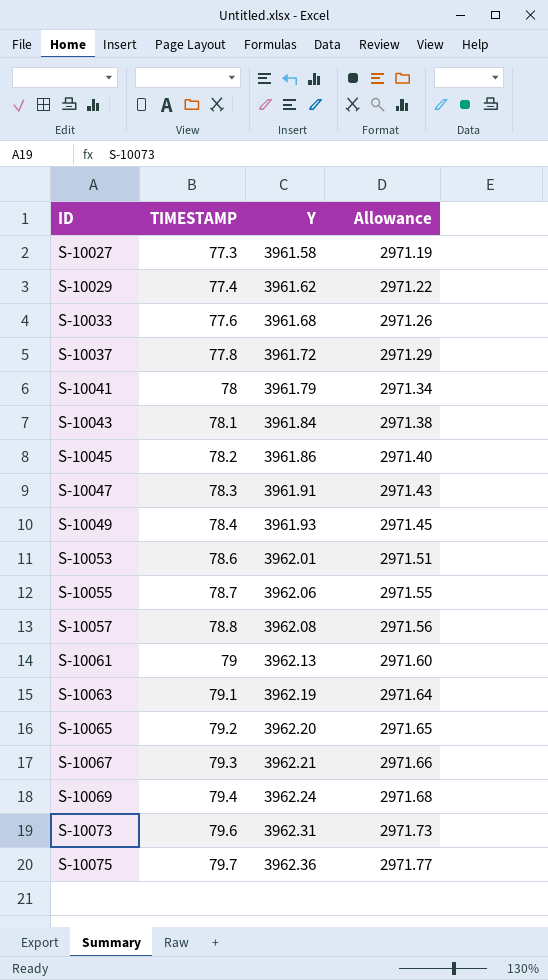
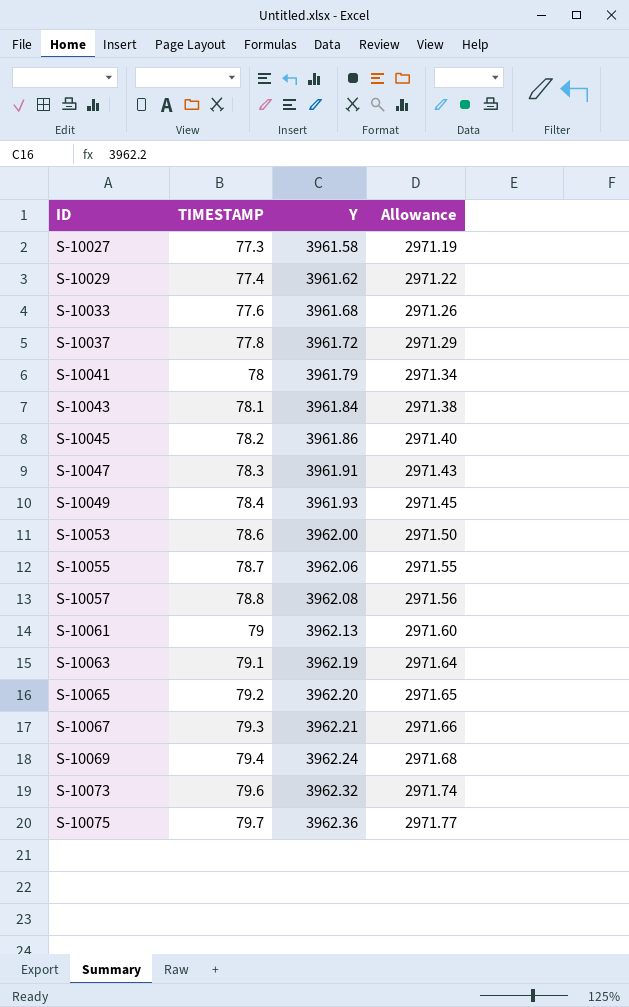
S-10053 | Y: 3962.01 -> 3962.00
S-10053 | Allowance: 2971.51 -> 2971.50
S-10073 | Y: 3962.31 -> 3962.32
S-10073 | Allowance: 2971.73 -> 2971.74

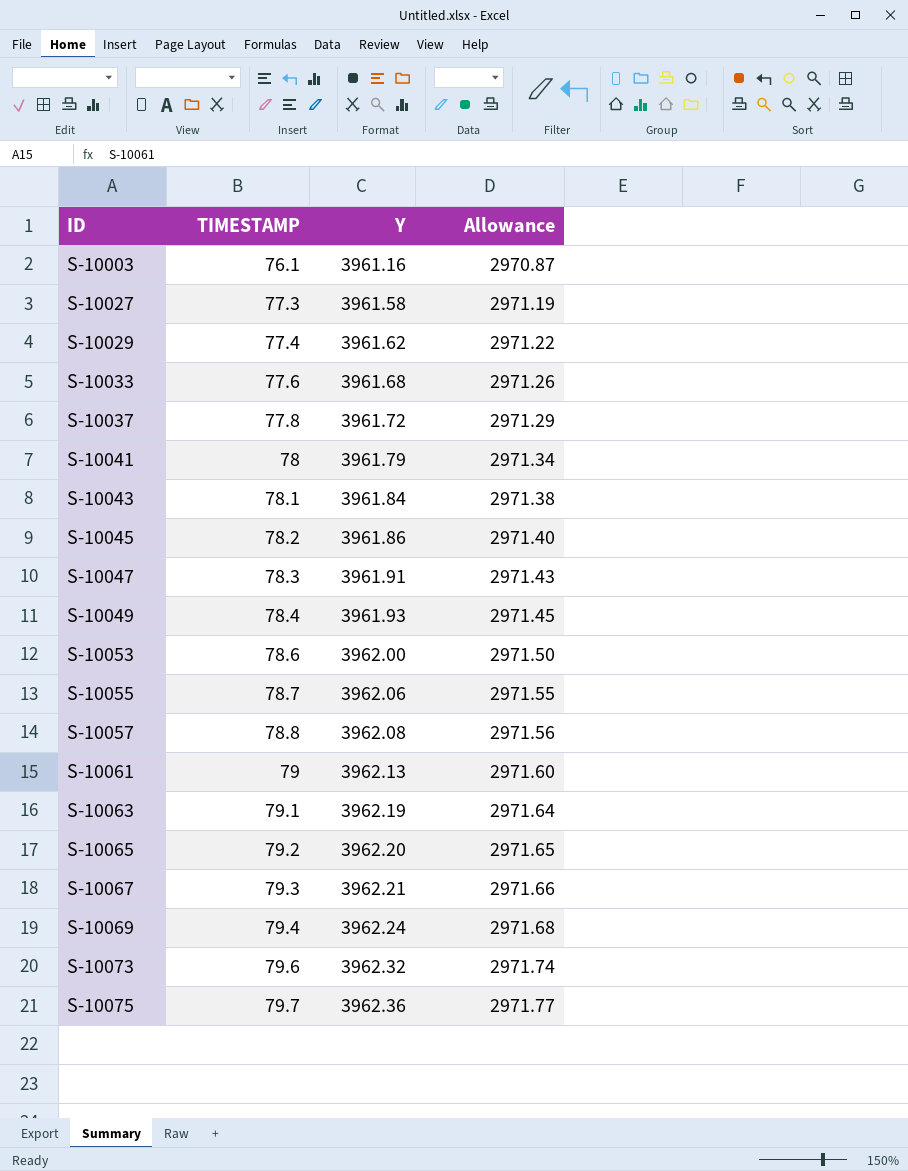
row S-10003: none -> 76.1 | 3961.16 | 2970.87

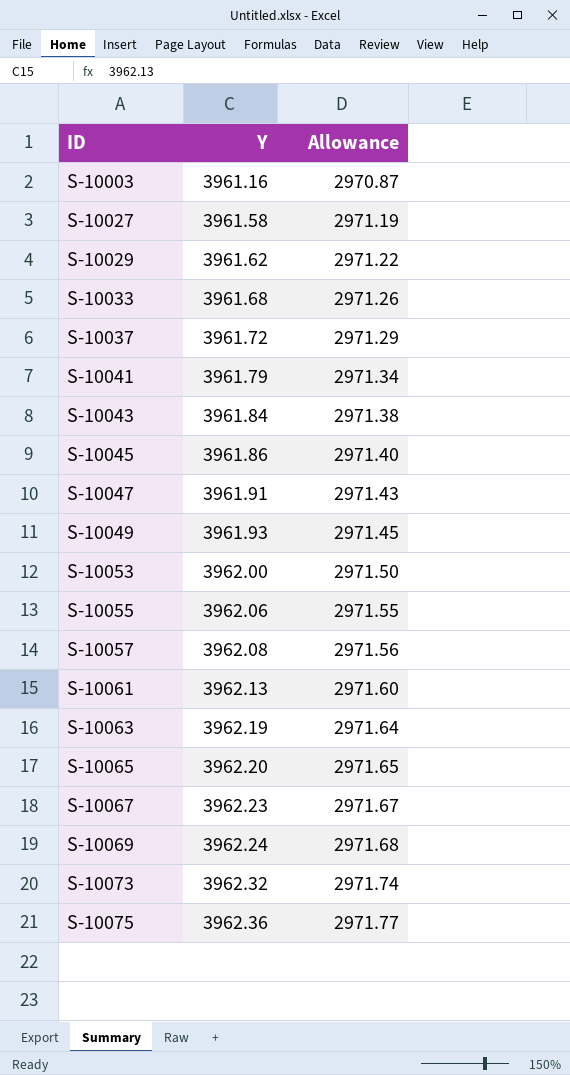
column TIMESTAMP | position: 2 -> none
S-10067 | Y: 3962.21 -> 3962.23
S-10067 | Allowance: 2971.66 -> 2971.67

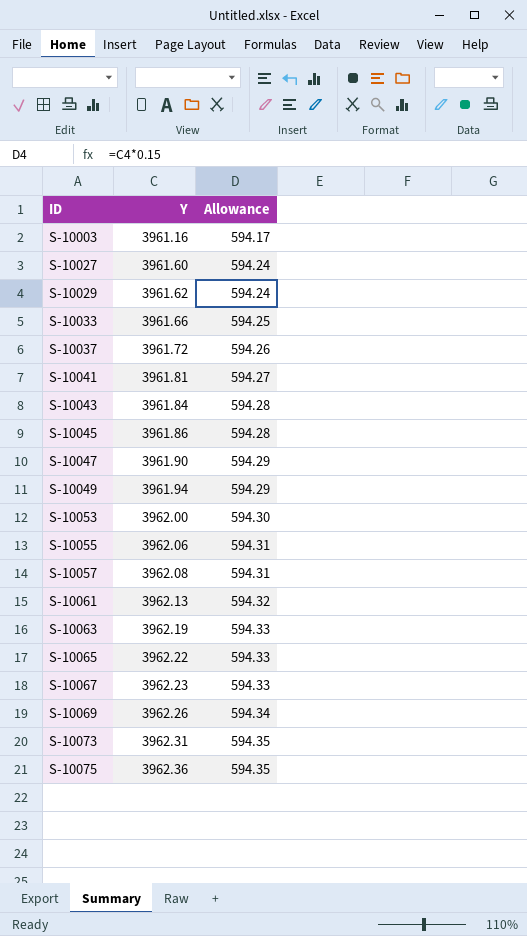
column Allowance | formula: [Y] * 0.75 -> [Y] * 0.15
S-10027 | Y: 3961.58 -> 3961.60
S-10033 | Y: 3961.68 -> 3961.66
S-10041 | Y: 3961.79 -> 3961.81
S-10047 | Y: 3961.91 -> 3961.90
S-10049 | Y: 3961.93 -> 3961.94
S-10065 | Y: 3962.20 -> 3962.22
S-10069 | Y: 3962.24 -> 3962.26
S-10073 | Y: 3962.32 -> 3962.31

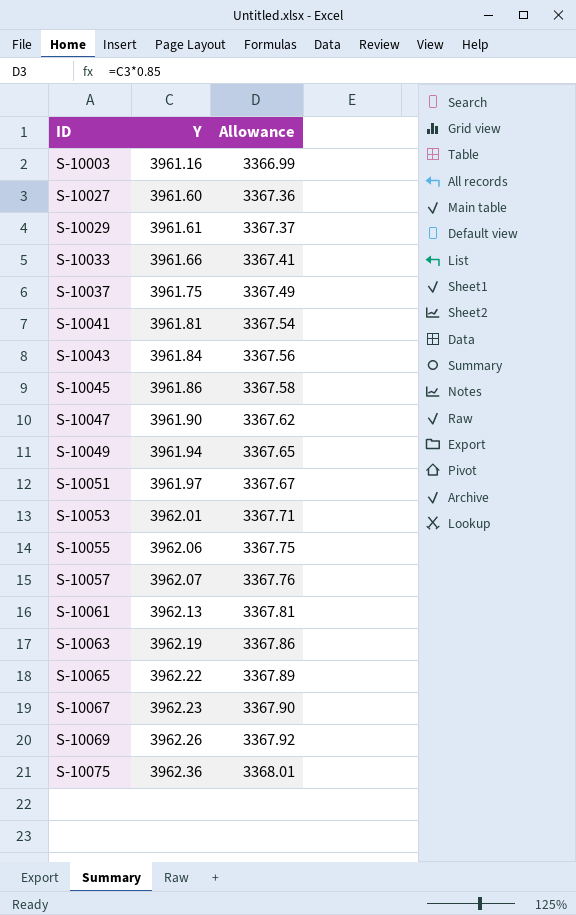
column Allowance | formula: [Y] * 0.15 -> [Y] * 0.85
row S-10073: 3962.31 | 594.35 -> none
S-10029 | Y: 3961.62 -> 3961.61
S-10037 | Y: 3961.72 -> 3961.75
row S-10051: none -> 3961.97 | 3367.67
S-10053 | Y: 3962.00 -> 3962.01
S-10057 | Y: 3962.08 -> 3962.07

